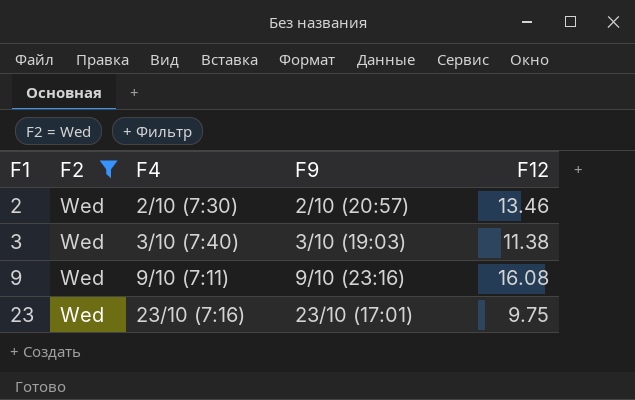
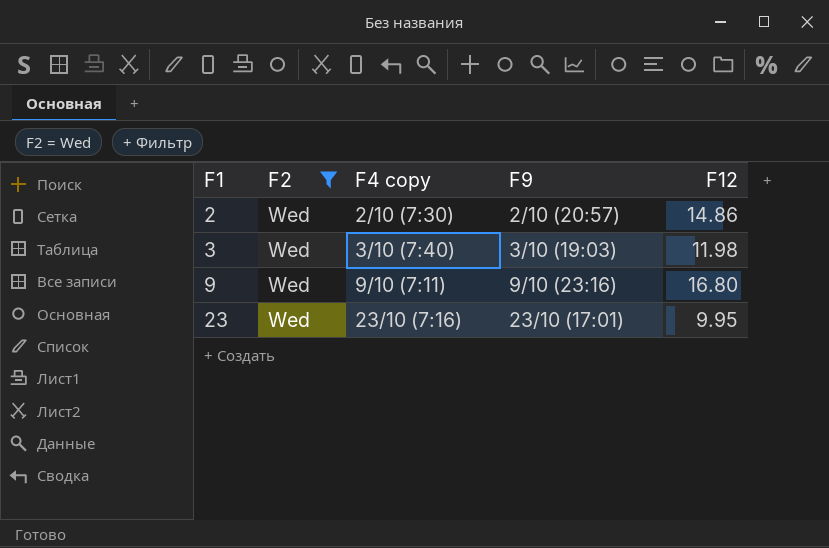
column name: F4 -> F4 copy
2 | F12: 13.46 -> 14.86
3 | F12: 11.38 -> 11.98
9 | F12: 16.08 -> 16.80
23 | F12: 9.75 -> 9.95

